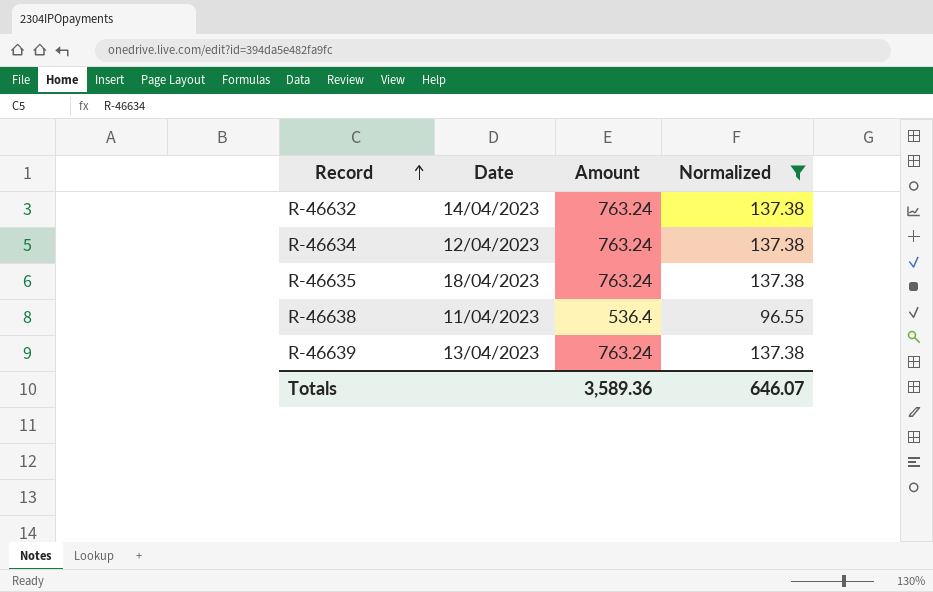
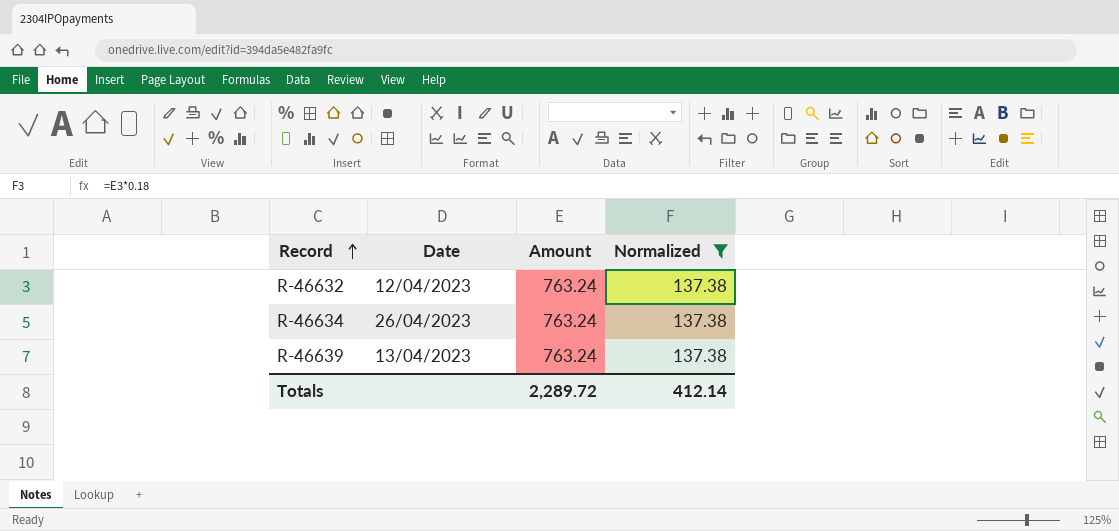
row R-46635: 18/04/2023 | 763.24 | 137.38 -> none
row R-46638: 11/04/2023 | 536.4 | 96.55 -> none
R-46632 | Date: 14/04/2023 -> 12/04/2023
R-46634 | Date: 12/04/2023 -> 26/04/2023
Totals | Amount: 3,589.36 -> 2,289.72
Totals | Normalized: 646.07 -> 412.14

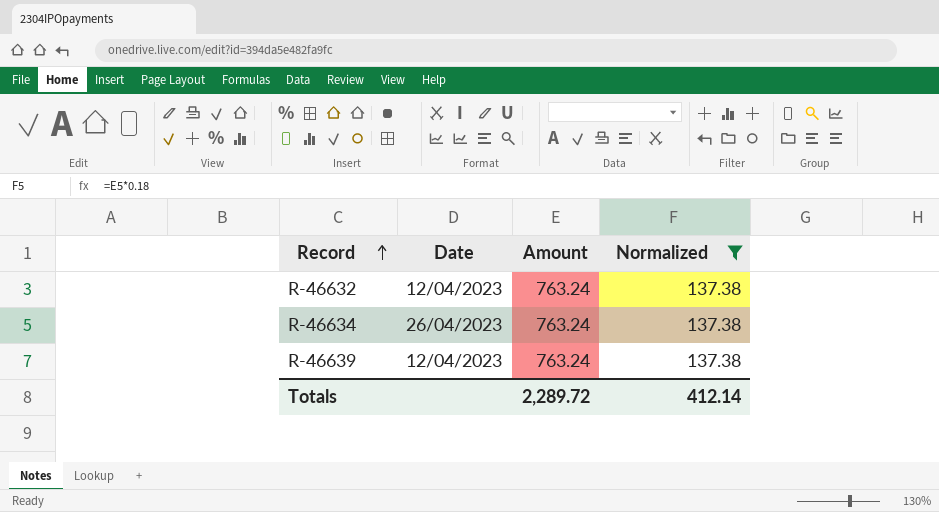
R-46639 | Date: 13/04/2023 -> 12/04/2023

